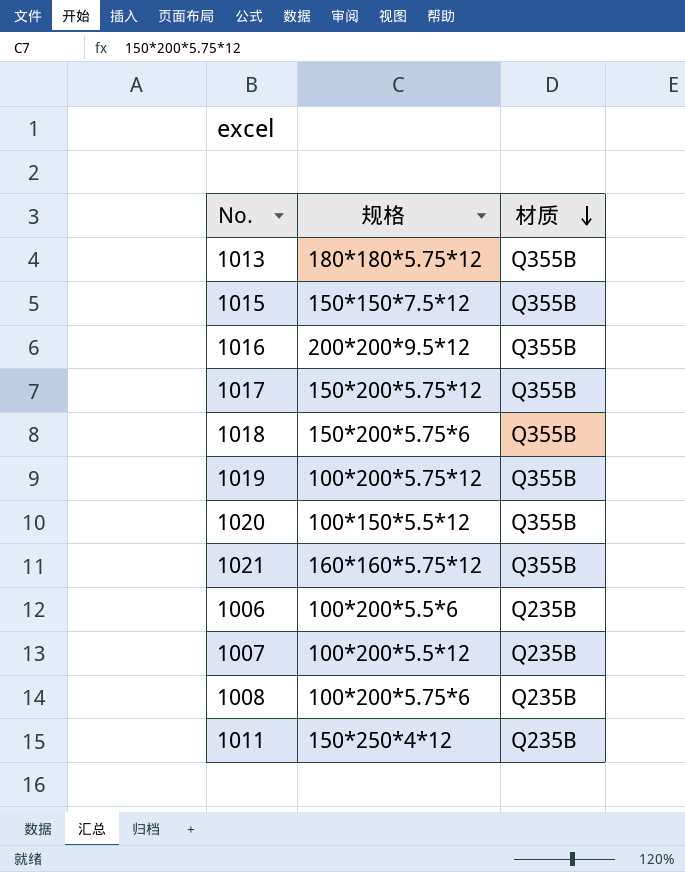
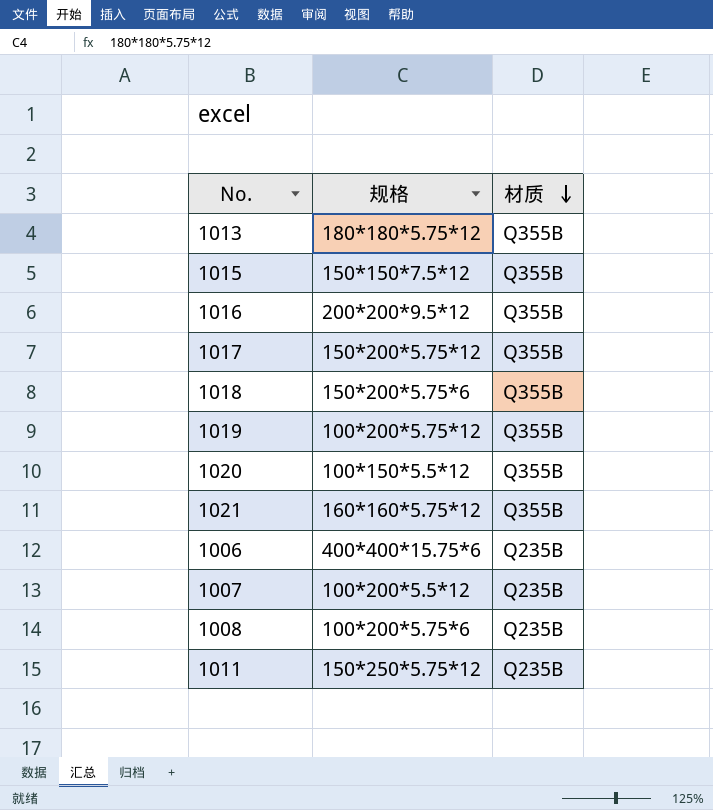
1006 | 规格: 100*200*5.5*6 -> 400*400*15.75*6
1011 | 规格: 150*250*4*12 -> 150*250*5.75*12

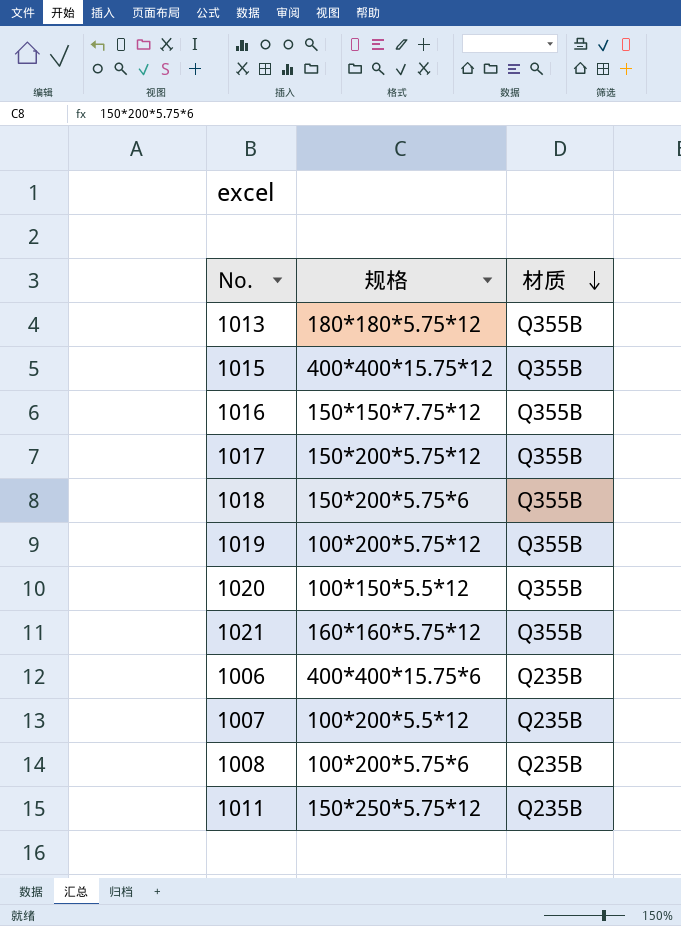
1015 | 规格: 150*150*7.5*12 -> 400*400*15.75*12
1016 | 规格: 200*200*9.5*12 -> 150*150*7.75*12

